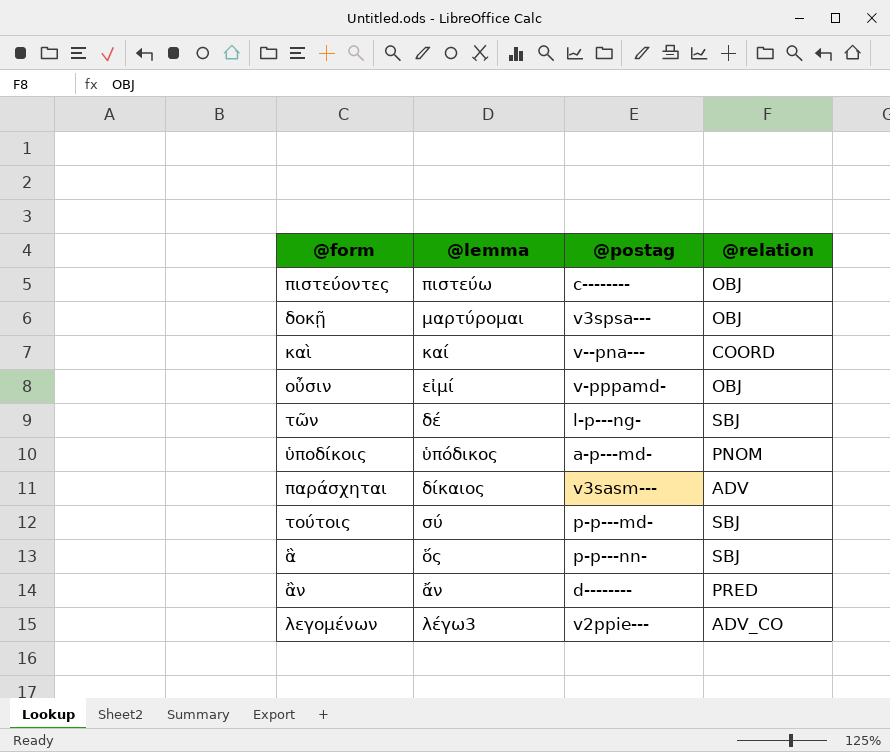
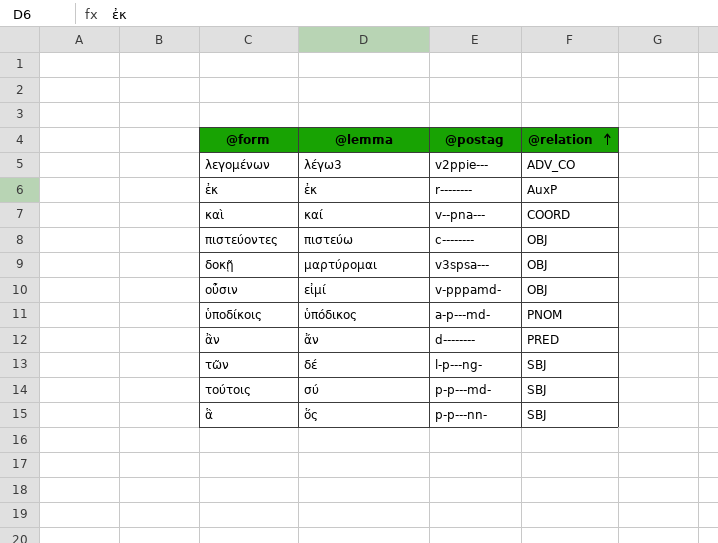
row order: none -> @relation ascending
row παράσχηται: δίκαιος | v3sasm--- | ADV -> none
row ἐκ: none -> ἐκ | r-------- | AuxP

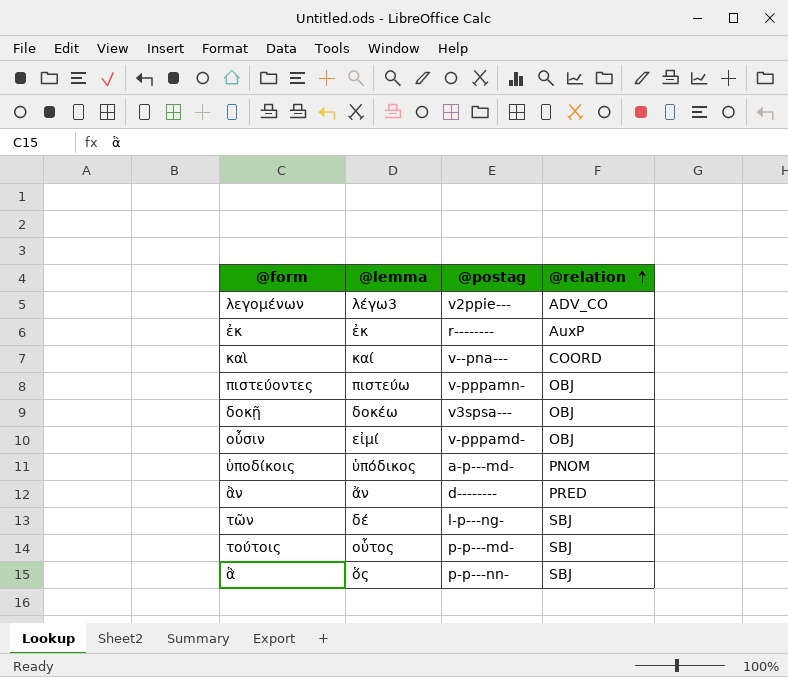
πιστεύοντες | @postag: c-------- -> v-pppamn-
δοκῇ | @lemma: μαρτύρομαι -> δοκέω
τούτοις | @lemma: σύ -> οὗτος

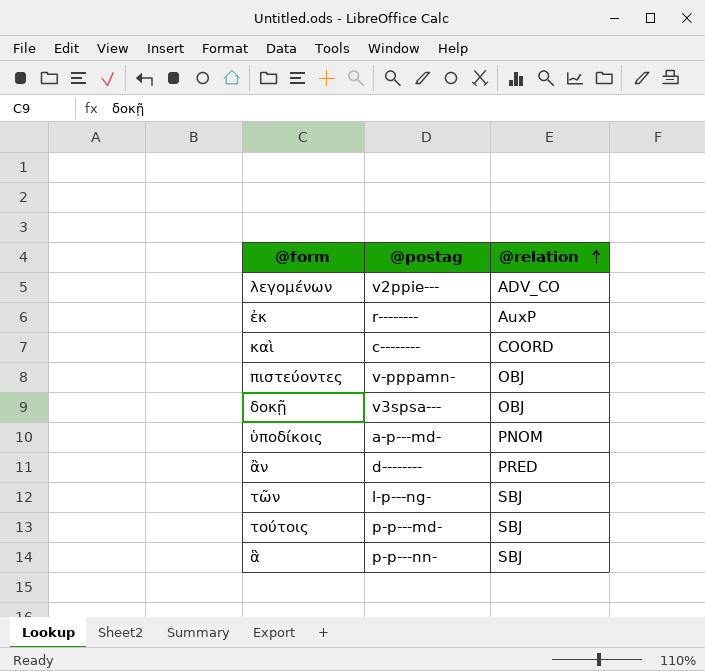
column @lemma | position: 2 -> none
row οὖσιν: εἰμί | v-pppamd- | OBJ -> none
καὶ | @postag: v--pna--- -> c--------

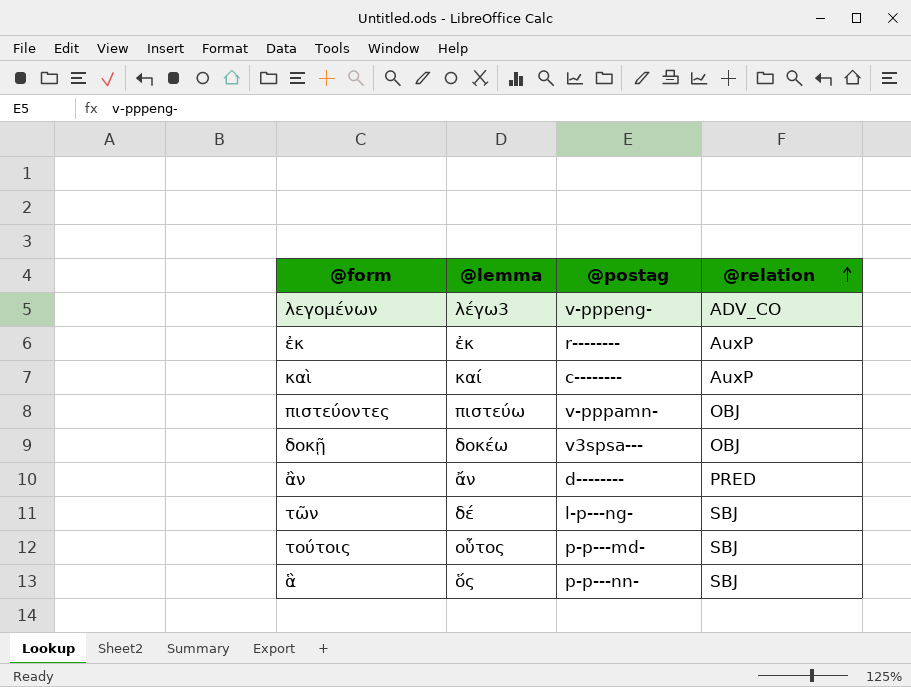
column @lemma | position: none -> 2
row ὑποδίκοις: a-p---md- | PNOM -> none
λεγομένων | @postag: v2ppie--- -> v-pppeng-
καὶ | @relation: COORD -> AuxP

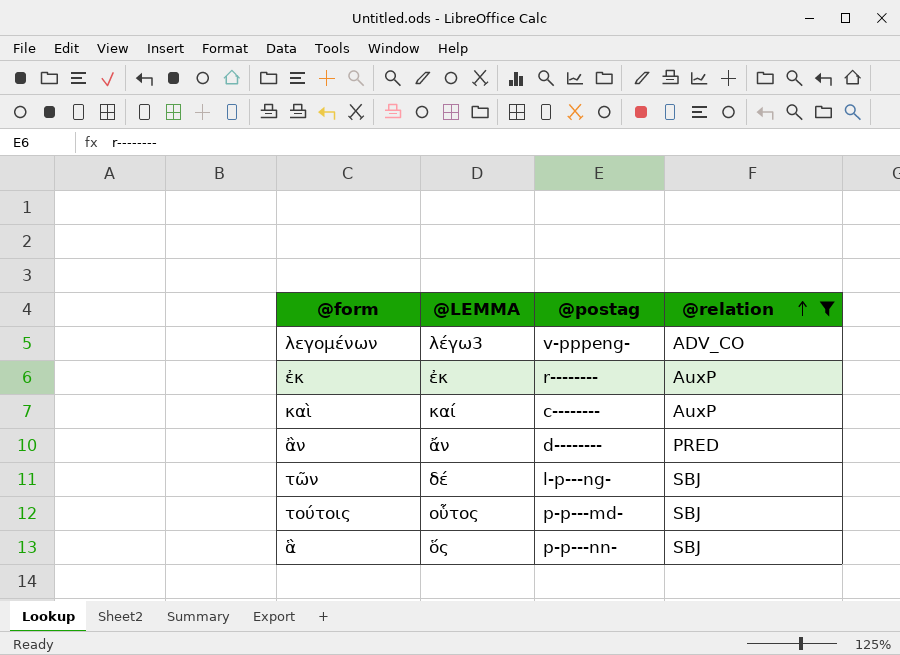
filter: none -> @relation != OBJ
column name: @lemma -> @LEMMA

